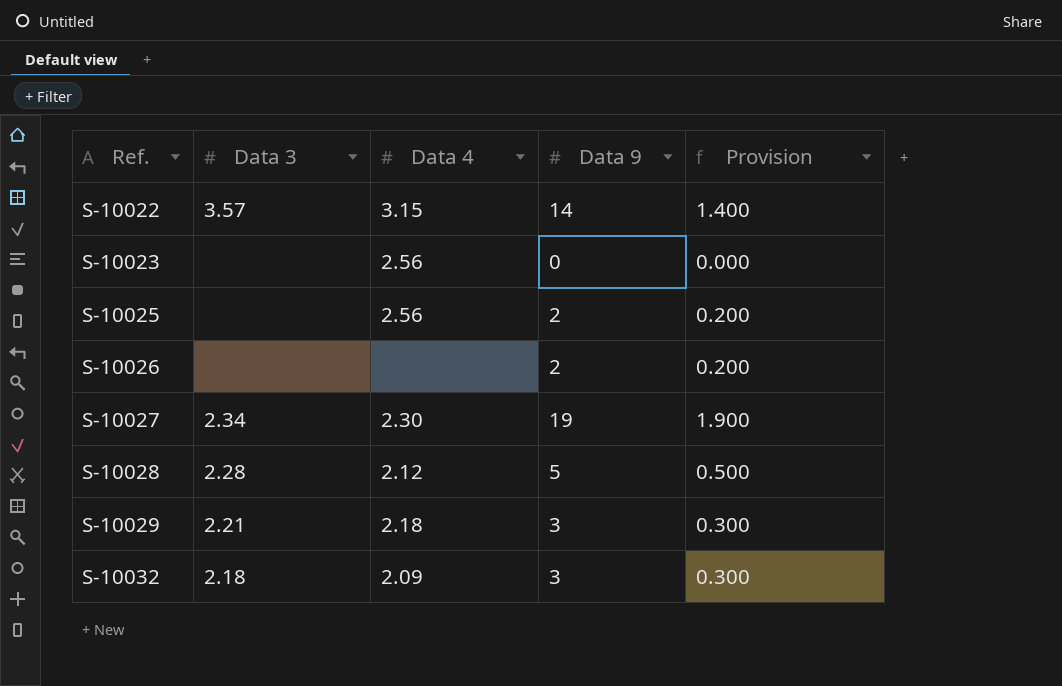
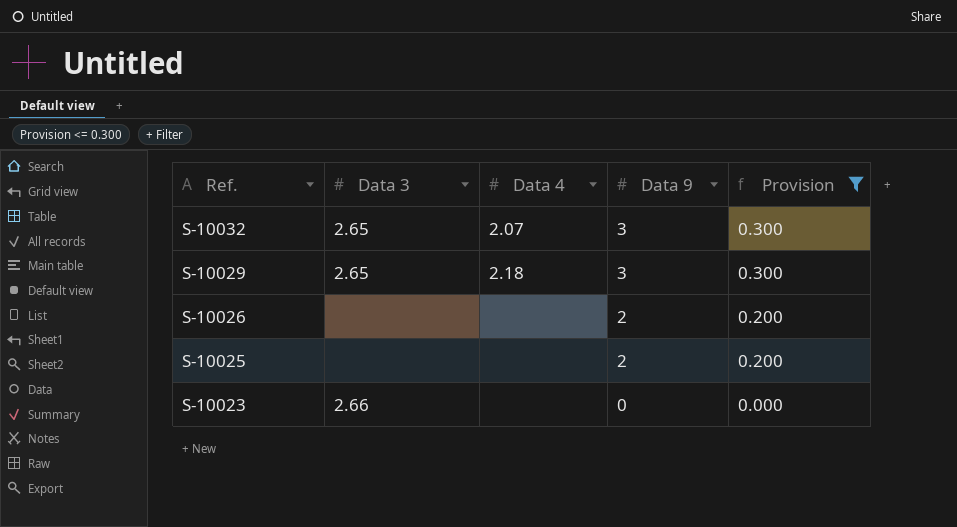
filter: none -> Provision <= 0.300
row order: Ref. ascending -> Ref. descending
S-10032 | Data 3: 2.18 -> 2.65
S-10032 | Data 4: 2.09 -> 2.07
S-10029 | Data 3: 2.21 -> 2.65
S-10025 | Data 4: 2.56 -> none
S-10023 | Data 3: none -> 2.66
S-10023 | Data 4: 2.56 -> none

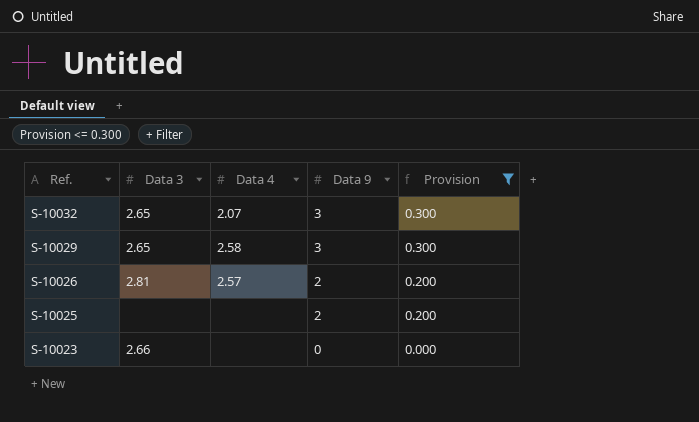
S-10029 | Data 4: 2.18 -> 2.58
S-10026 | Data 3: none -> 2.81
S-10026 | Data 4: none -> 2.57

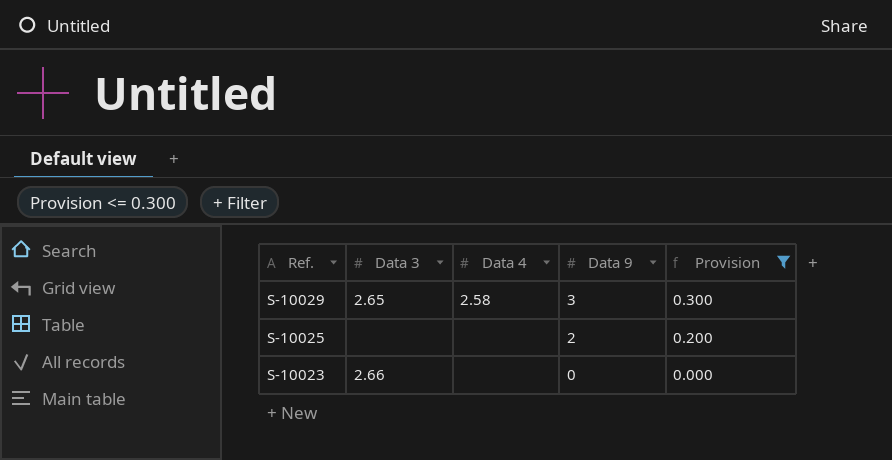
row S-10032: 2.65 | 2.07 | 3 | 0.300 -> none
row S-10026: 2.81 | 2.57 | 2 | 0.200 -> none

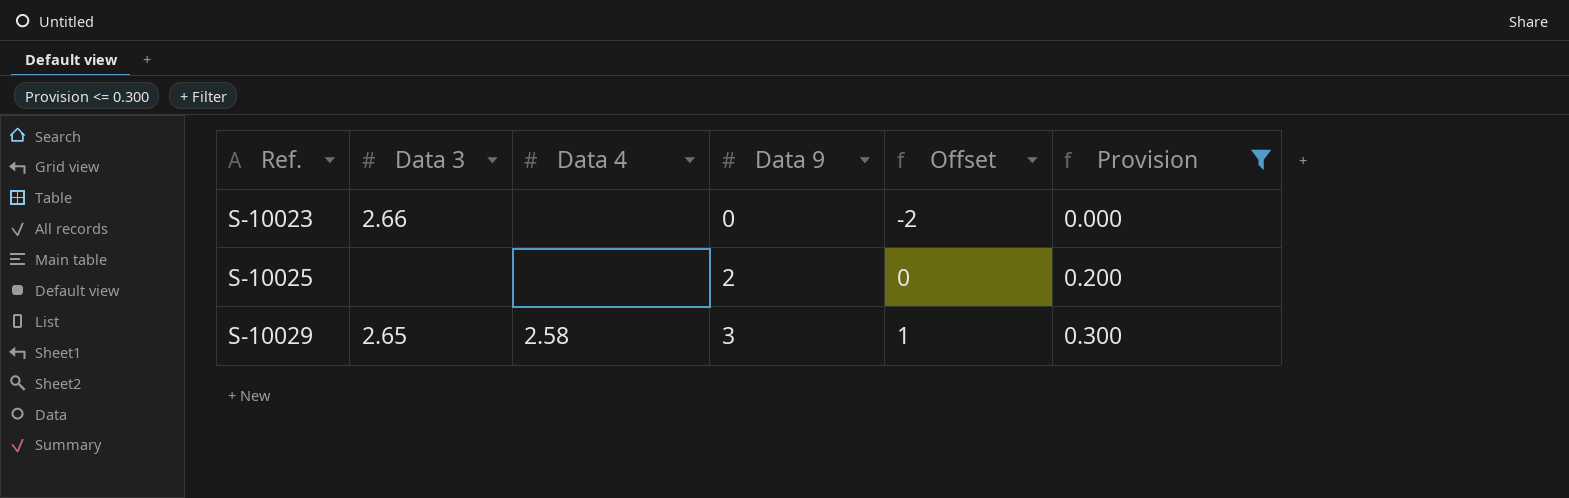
row order: Ref. descending -> Ref. ascending
column Offset | formula: none -> [Data 9] - 2

